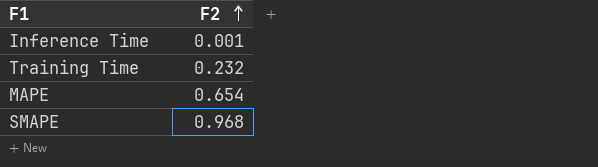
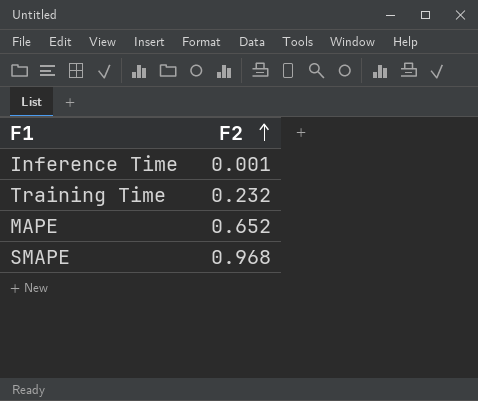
MAPE | F2: 0.654 -> 0.652

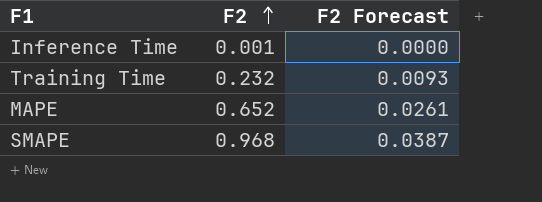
column F2 Forecast | formula: none -> [F2] * 0.04

